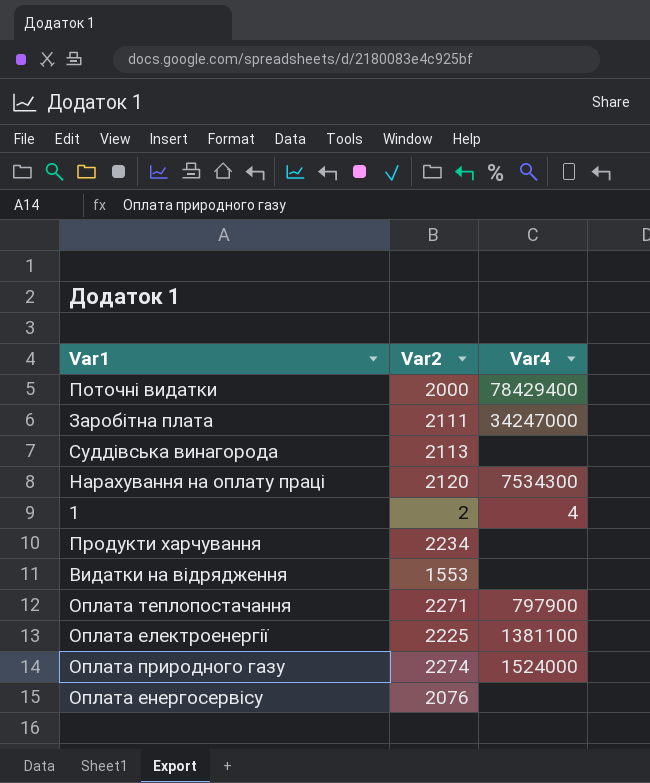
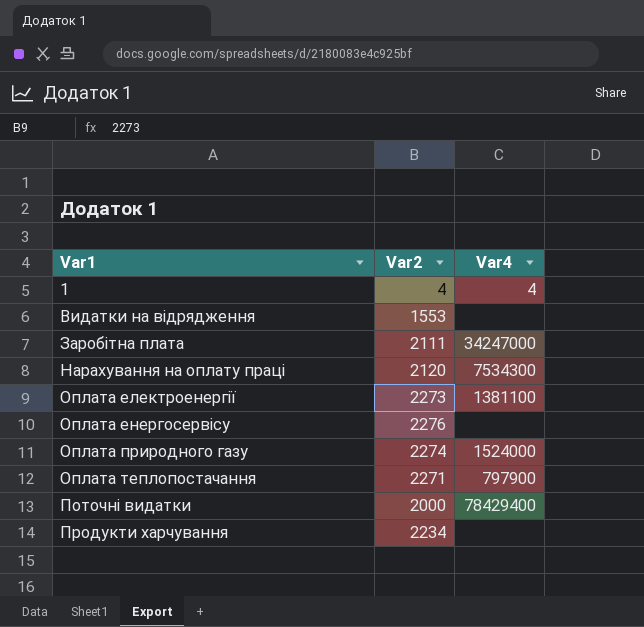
row order: none -> Var1 ascending
row Суддівська винагорода: 2113 | none -> none
1 | Var2: 2 -> 4
Оплата електроенергії | Var2: 2225 -> 2273
Оплата енергосервісу | Var2: 2076 -> 2276

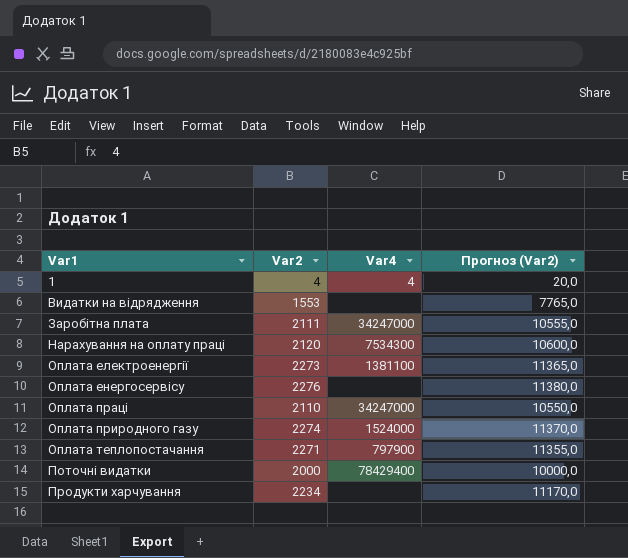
column Прогноз (Var2) | formula: none -> [Var2] * 5
row Оплата праці: none -> 2110 | 34247000 | 10550,0

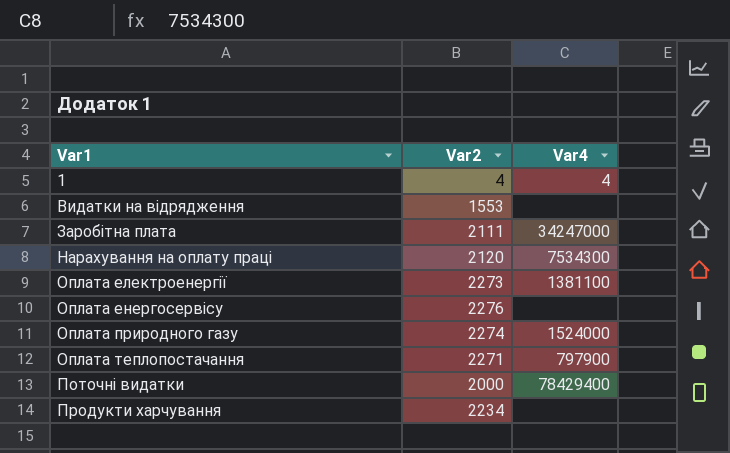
column Прогноз (Var2) | formula: [Var2] * 5 -> none
row Оплата праці: 2110 | 34247000 | 10550,0 -> none

